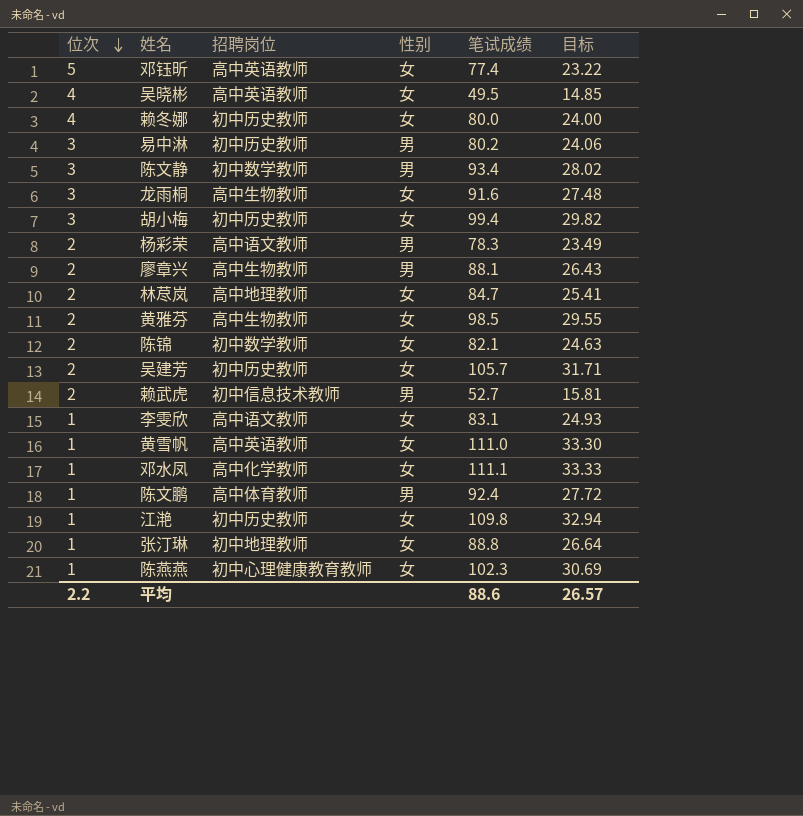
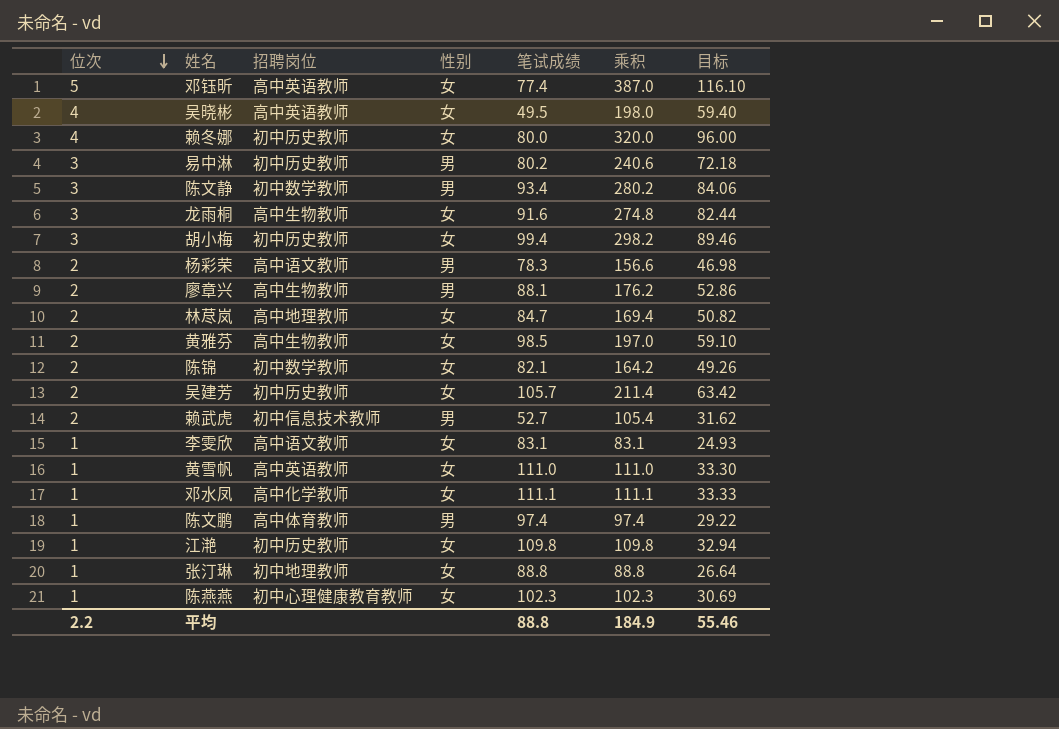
column 乘积 | formula: none -> [位次] * [笔试成绩]
column 目标 | formula: [笔试成绩] * 0.3 -> [乘积] * 0.3
陈文鹏 | 笔试成绩: 92.4 -> 97.4
平均 | 笔试成绩: 88.6 -> 88.8
平均 | 目标: 26.57 -> 55.46

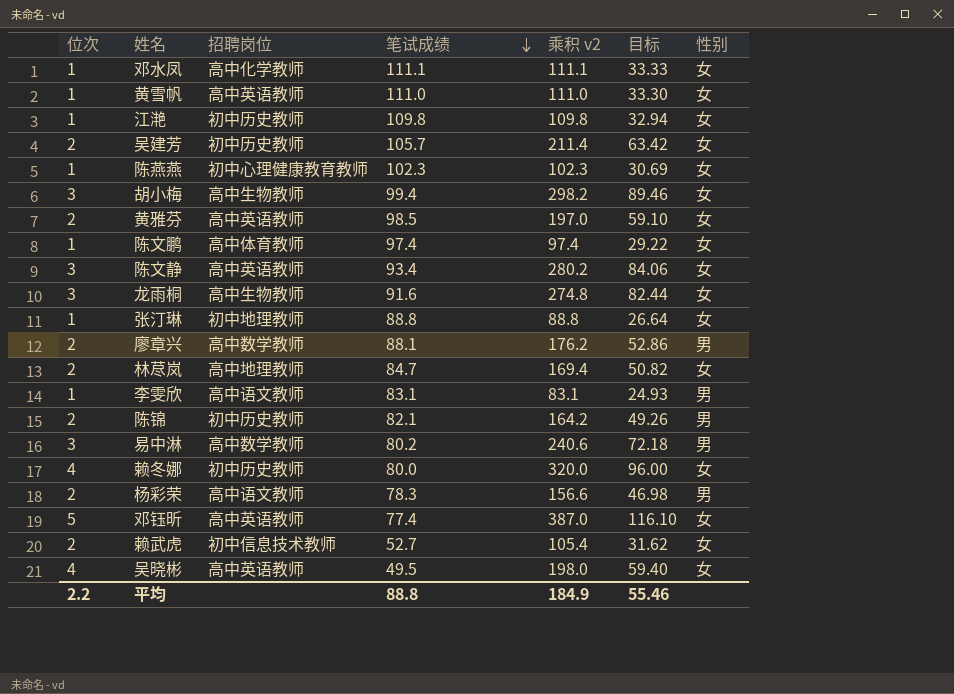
row order: 位次 descending -> 笔试成绩 descending
column name: 乘积 -> 乘积 v2
column 性别 | position: 4 -> 7
胡小梅 | 招聘岗位: 初中历史教师 -> 高中生物教师
黄雅芬 | 招聘岗位: 高中生物教师 -> 高中英语教师
陈文鹏 | 性别: 男 -> 女
陈文静 | 招聘岗位: 初中数学教师 -> 高中英语教师
陈文静 | 性别: 男 -> 女
廖章兴 | 招聘岗位: 高中生物教师 -> 高中数学教师
李雯欣 | 性别: 女 -> 男
陈锦 | 招聘岗位: 初中数学教师 -> 初中历史教师
陈锦 | 性别: 女 -> 男
易中淋 | 招聘岗位: 初中历史教师 -> 高中数学教师
赖武虎 | 性别: 男 -> 女

